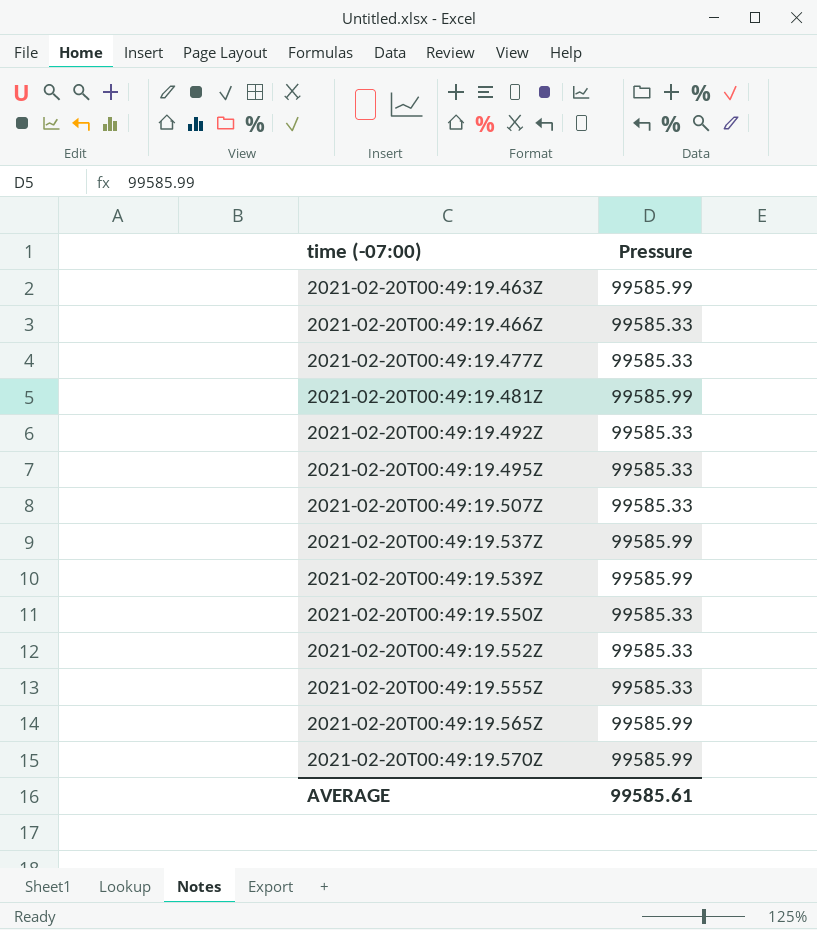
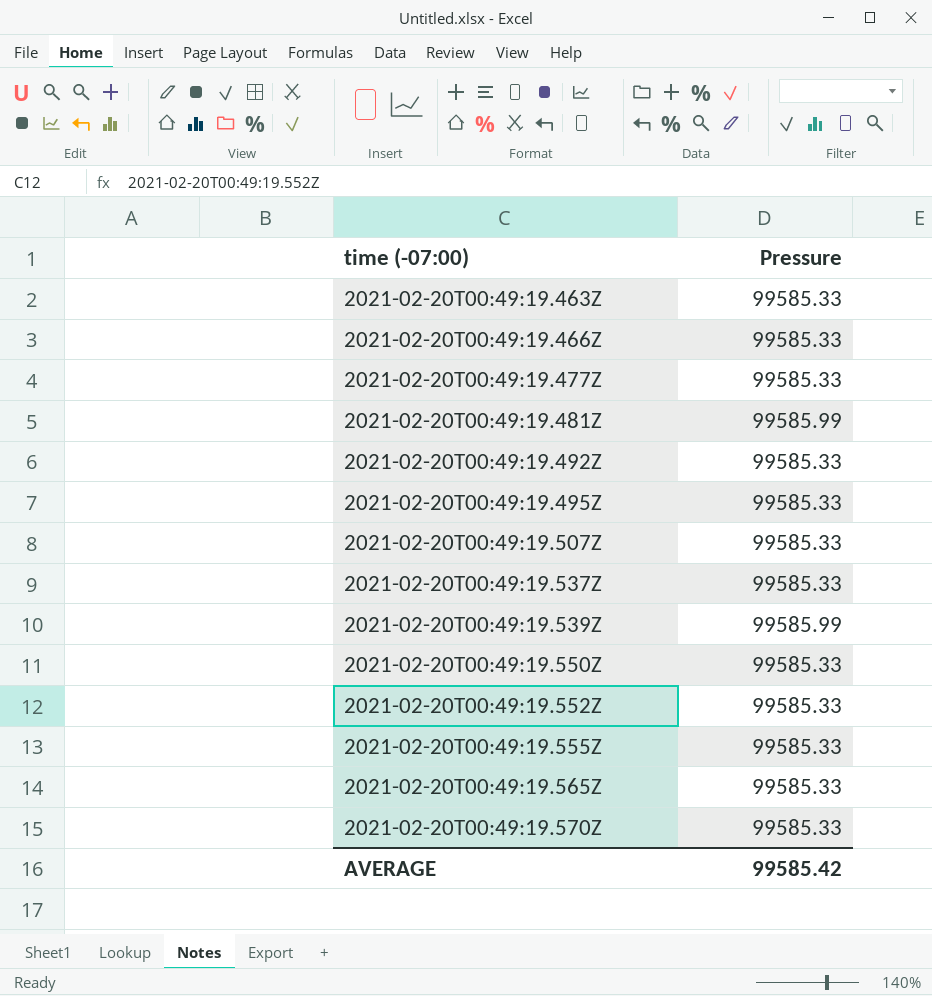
2021-02-20T00:49:19.463Z | Pressure: 99585.99 -> 99585.33
2021-02-20T00:49:19.537Z | Pressure: 99585.99 -> 99585.33
2021-02-20T00:49:19.565Z | Pressure: 99585.99 -> 99585.33
2021-02-20T00:49:19.570Z | Pressure: 99585.99 -> 99585.33
AVERAGE | Pressure: 99585.61 -> 99585.42

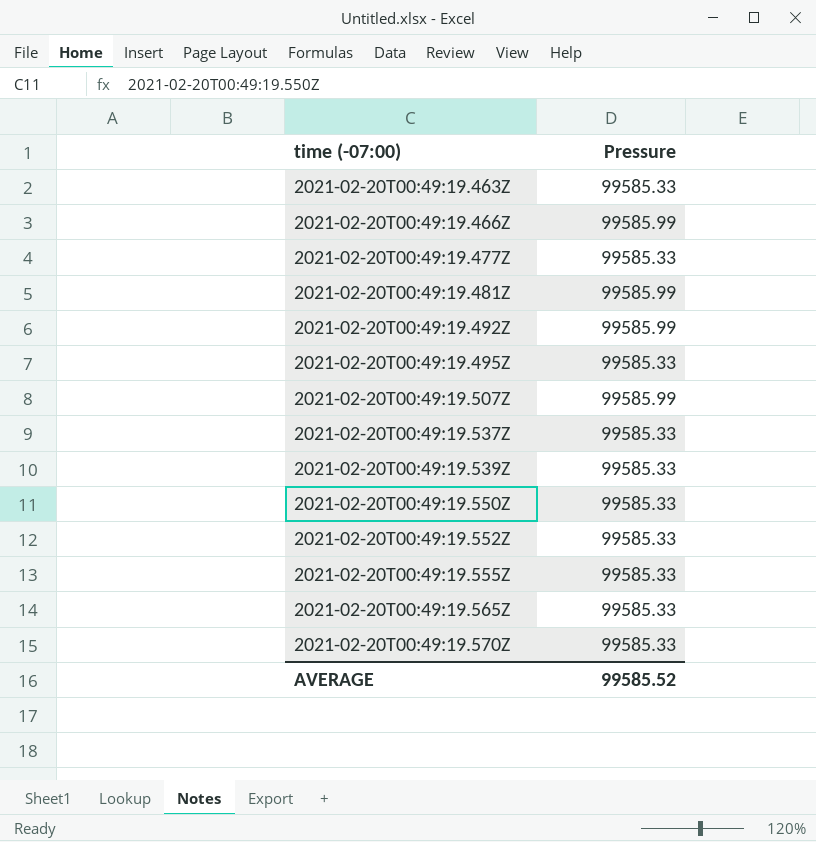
2021-02-20T00:49:19.466Z | Pressure: 99585.33 -> 99585.99
2021-02-20T00:49:19.492Z | Pressure: 99585.33 -> 99585.99
2021-02-20T00:49:19.507Z | Pressure: 99585.33 -> 99585.99
2021-02-20T00:49:19.539Z | Pressure: 99585.99 -> 99585.33
AVERAGE | Pressure: 99585.42 -> 99585.52

